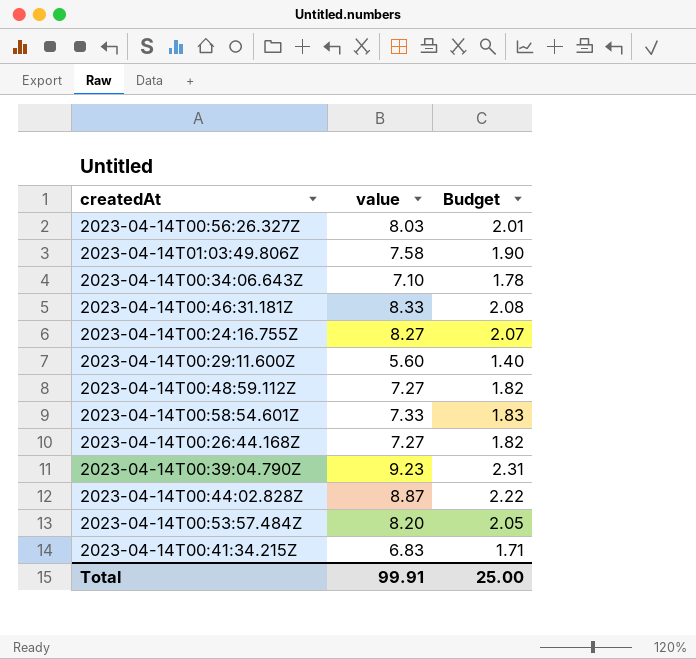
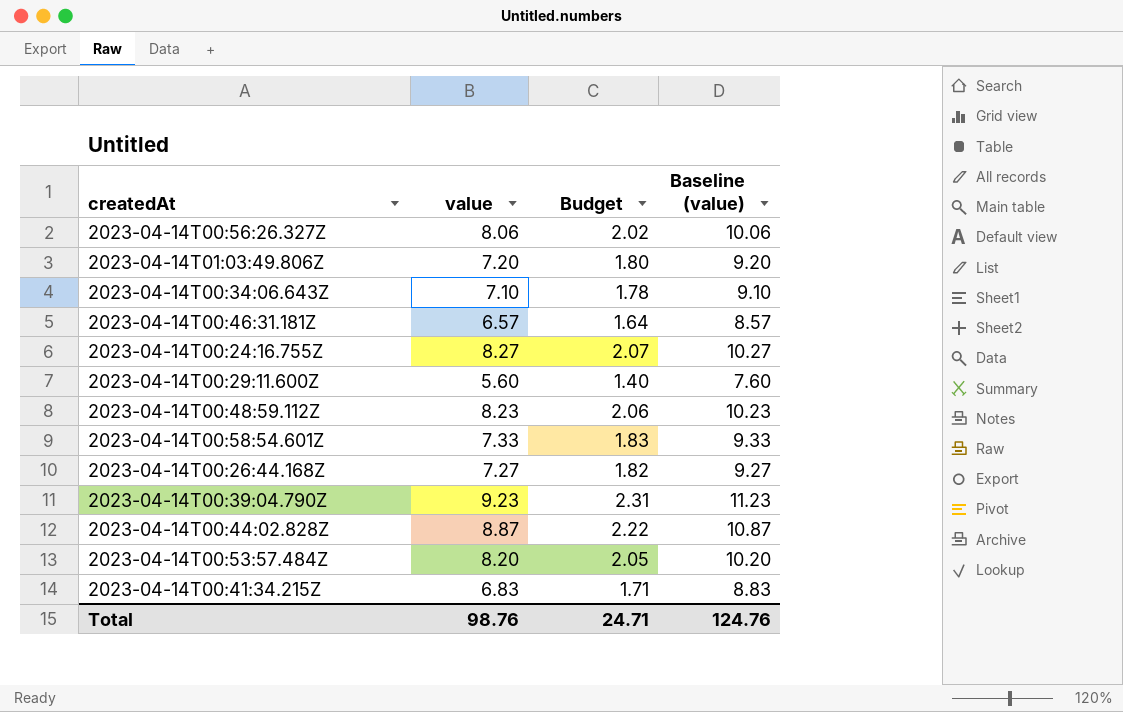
column Baseline (value) | formula: none -> [value] + 2
2023-04-14T00:56:26.327Z | value: 8.03 -> 8.06
2023-04-14T00:56:26.327Z | Budget: 2.01 -> 2.02
2023-04-14T01:03:49.806Z | value: 7.58 -> 7.20
2023-04-14T01:03:49.806Z | Budget: 1.90 -> 1.80
2023-04-14T00:46:31.181Z | value: 8.33 -> 6.57
2023-04-14T00:46:31.181Z | Budget: 2.08 -> 1.64
2023-04-14T00:48:59.112Z | value: 7.27 -> 8.23
2023-04-14T00:48:59.112Z | Budget: 1.82 -> 2.06
Total | value: 99.91 -> 98.76
Total | Budget: 25.00 -> 24.71

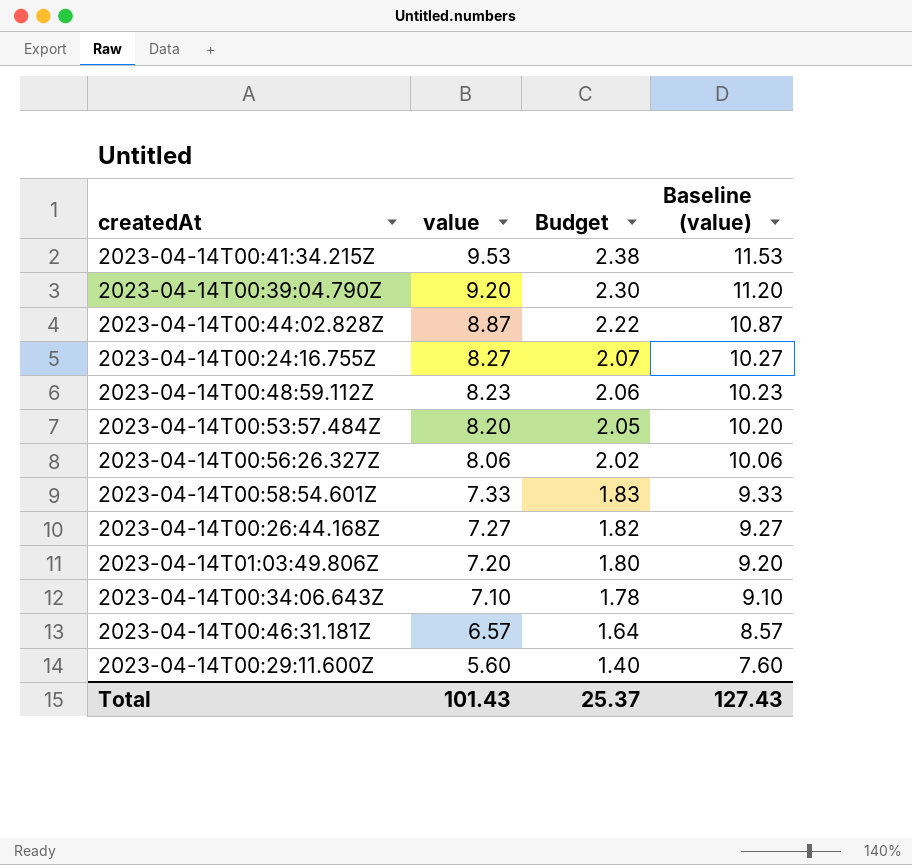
row order: none -> value descending
2023-04-14T00:41:34.215Z | value: 6.83 -> 9.53
2023-04-14T00:41:34.215Z | Budget: 1.71 -> 2.38
2023-04-14T00:41:34.215Z | Baseline (value): 8.83 -> 11.53
2023-04-14T00:39:04.790Z | value: 9.23 -> 9.20
2023-04-14T00:39:04.790Z | Budget: 2.31 -> 2.30
2023-04-14T00:39:04.790Z | Baseline (value): 11.23 -> 11.20
Total | value: 98.76 -> 101.43
Total | Budget: 24.71 -> 25.37
Total | Baseline (value): 124.76 -> 127.43

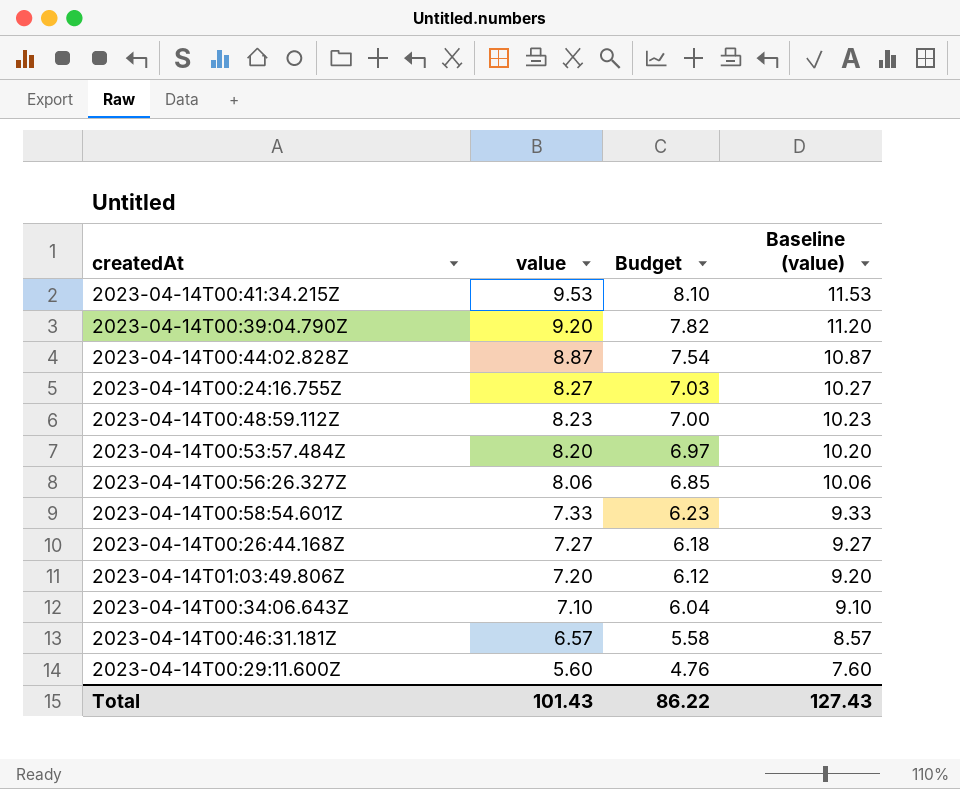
column Budget | formula: [value] * 0.25 -> [value] * 0.85
Total | Budget: 25.37 -> 86.22

